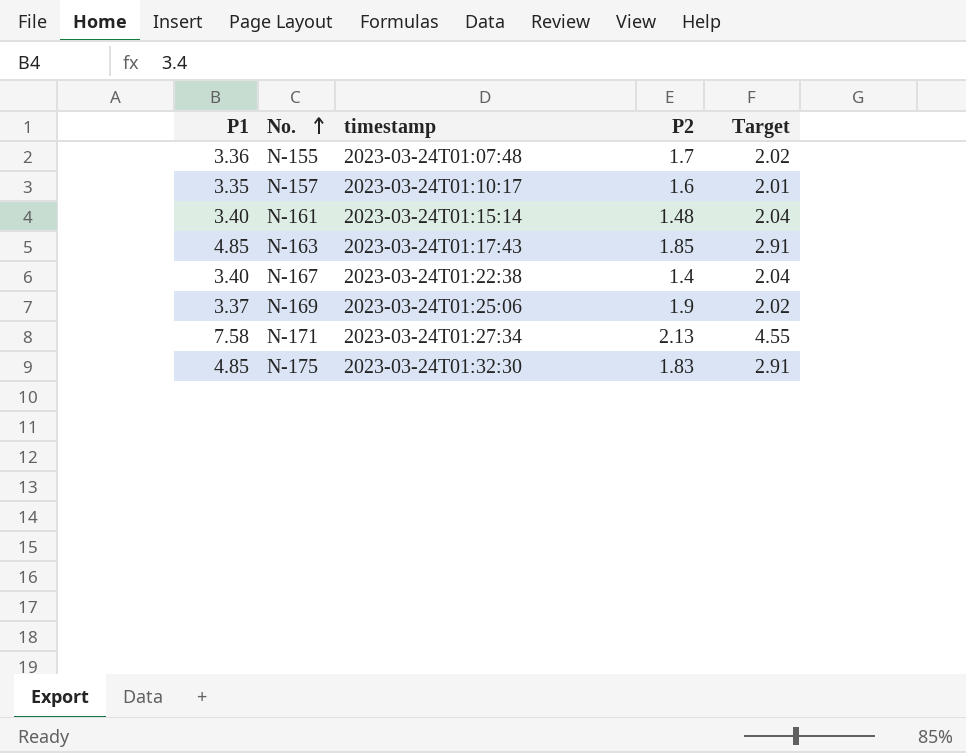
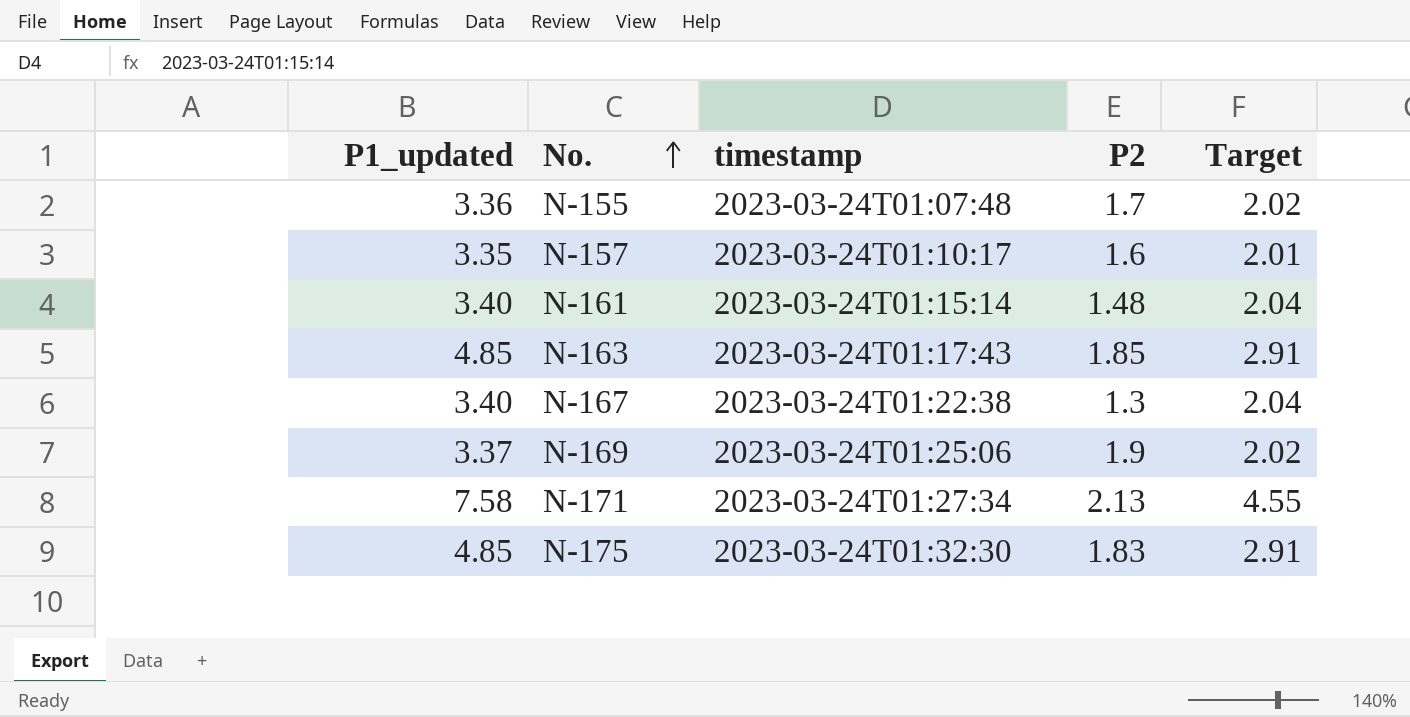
column name: P1 -> P1_updated
N-167 | P2: 1.4 -> 1.3

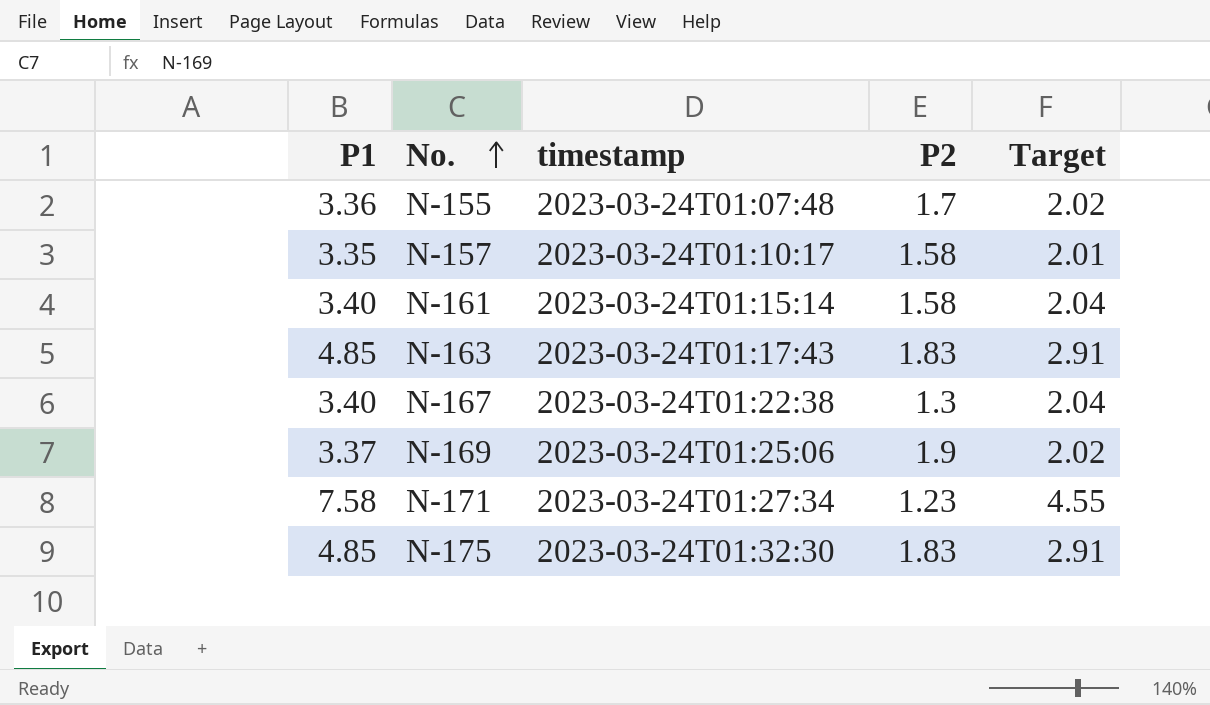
column name: P1_updated -> P1
N-157 | P2: 1.6 -> 1.58
N-161 | P2: 1.48 -> 1.58
N-163 | P2: 1.85 -> 1.83
N-171 | P2: 2.13 -> 1.23

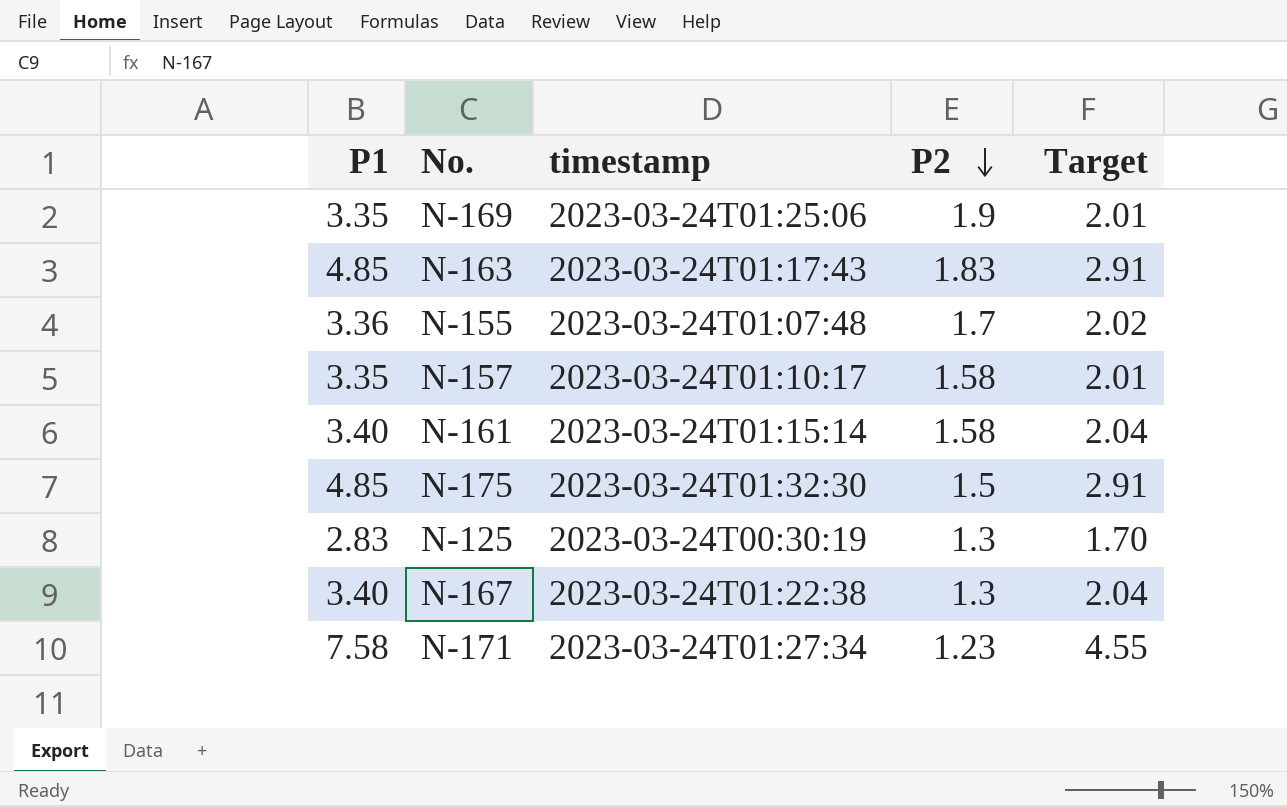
row order: No. ascending -> P2 descending
N-169 | P1: 3.37 -> 3.35
N-169 | Target: 2.02 -> 2.01
N-175 | P2: 1.83 -> 1.5
row N-125: none -> 2.83 | 2023-03-24T00:30:19 | 1.3 | 1.70

